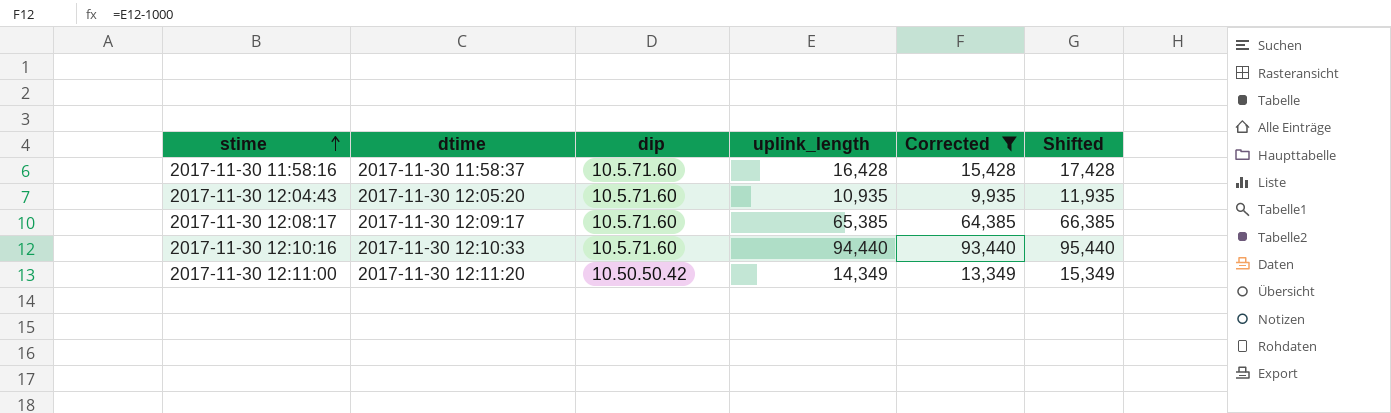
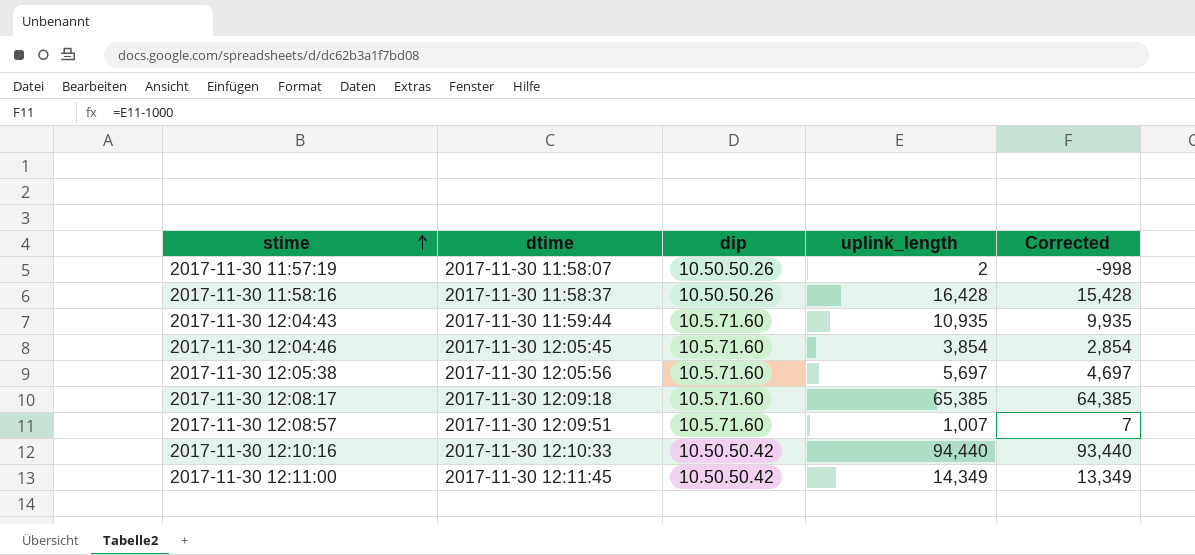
filter: Corrected >= 9,935 -> none
column Shifted | formula: [uplink_length] + 1000 -> none
2017-11-30 11:58:16 | dip: 10.5.71.60 -> 10.50.50.26
2017-11-30 12:04:43 | dtime: 2017-11-30 12:05:20 -> 2017-11-30 11:59:44
2017-11-30 12:08:17 | dtime: 2017-11-30 12:09:17 -> 2017-11-30 12:09:18
2017-11-30 12:10:16 | dip: 10.5.71.60 -> 10.50.50.42
2017-11-30 12:11:00 | dtime: 2017-11-30 12:11:20 -> 2017-11-30 12:11:45

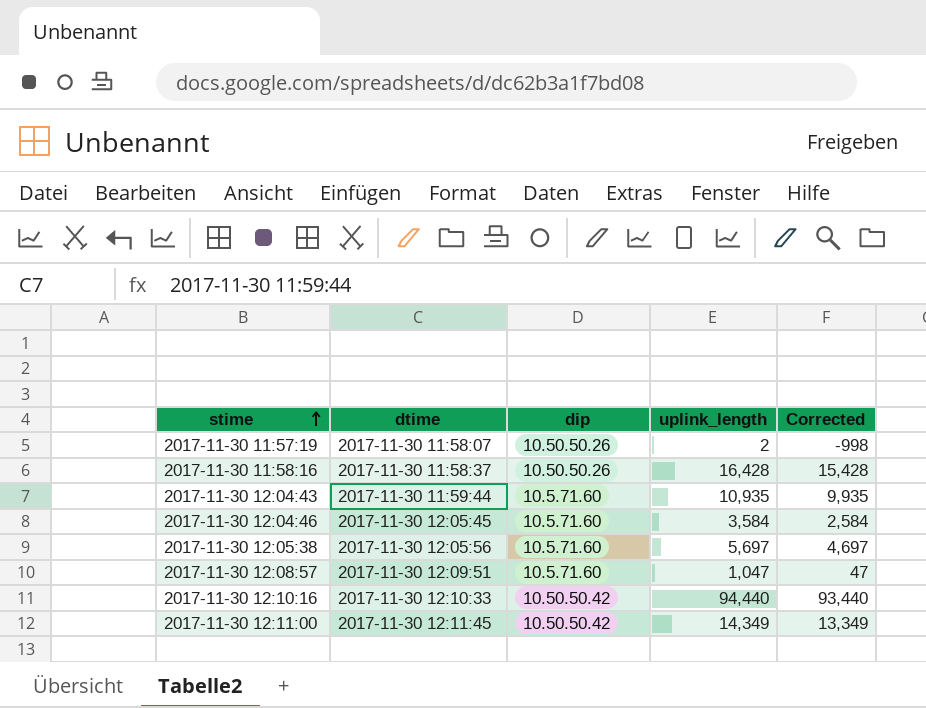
row 2017-11-30 12:08:17: 2017-11-30 12:09:18 | 10.5.71.60 | 65,385 | 64,385 -> none
2017-11-30 12:04:46 | uplink_length: 3,854 -> 3,584
2017-11-30 12:04:46 | Corrected: 2,854 -> 2,584
2017-11-30 12:08:57 | uplink_length: 1,007 -> 1,047
2017-11-30 12:08:57 | Corrected: 7 -> 47

